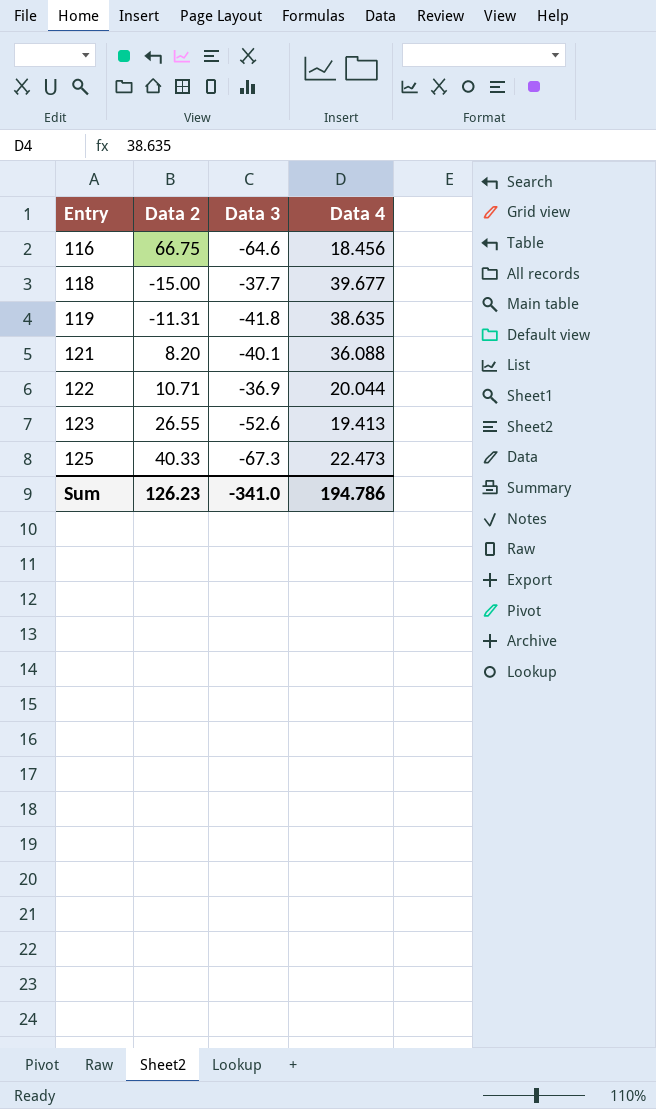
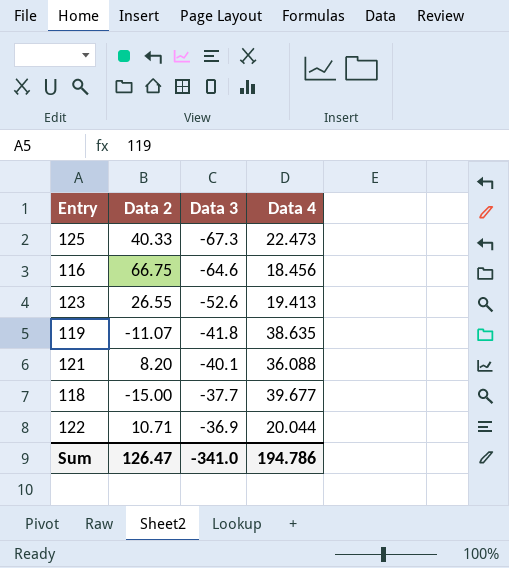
row order: Entry ascending -> Data 3 ascending
119 | Data 2: -11.31 -> -11.07
Sum | Data 2: 126.23 -> 126.47

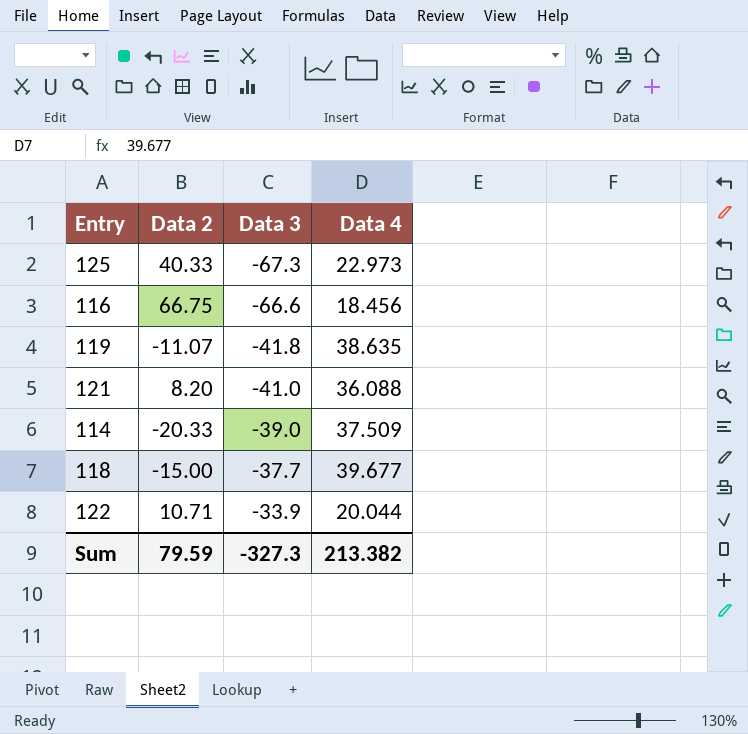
row 123: 26.55 | -52.6 | 19.413 -> none
125 | Data 4: 22.473 -> 22.973
116 | Data 3: -64.6 -> -66.6
121 | Data 3: -40.1 -> -41.0
row 114: none -> -20.33 | -39.0 | 37.509
122 | Data 3: -36.9 -> -33.9
Sum | Data 2: 126.47 -> 79.59
Sum | Data 3: -341.0 -> -327.3
Sum | Data 4: 194.786 -> 213.382

